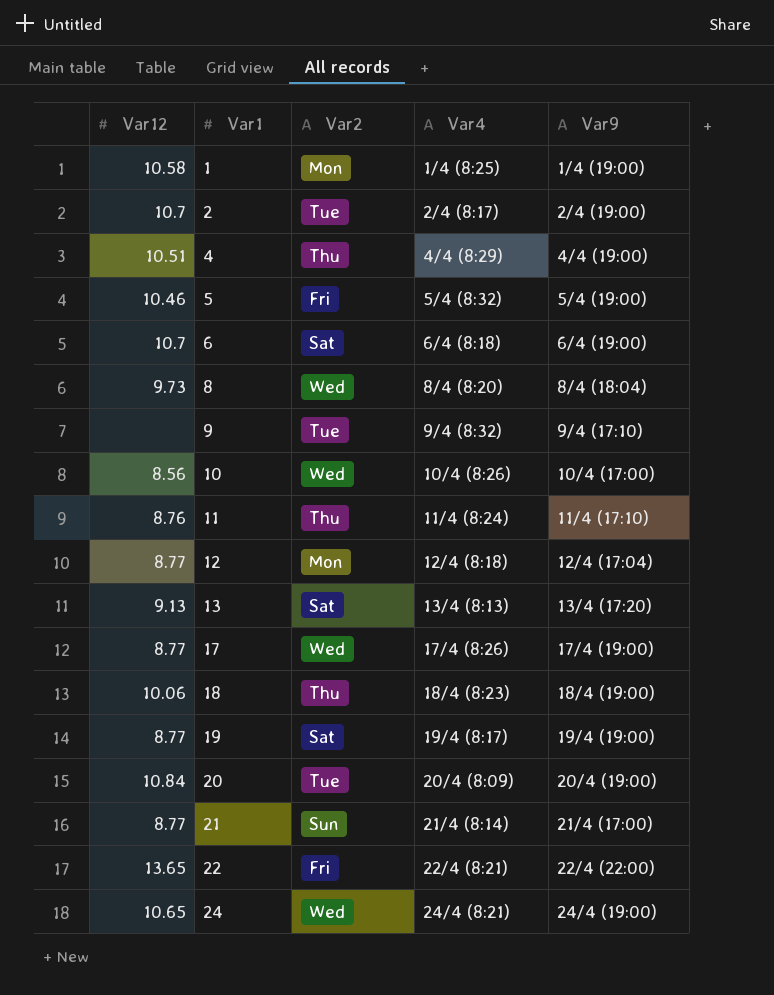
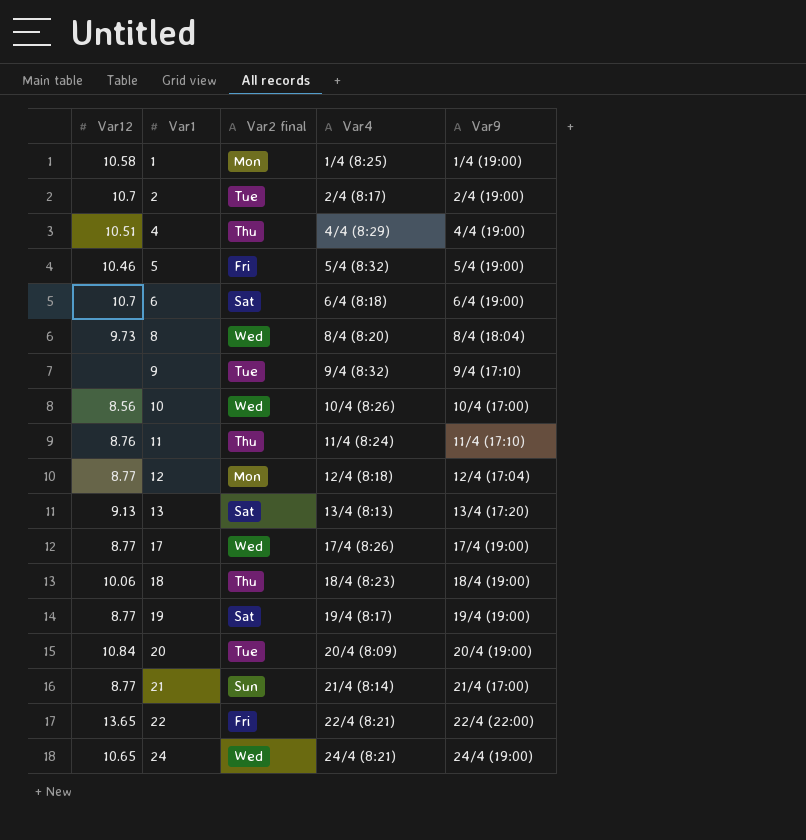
column name: Var2 -> Var2 final

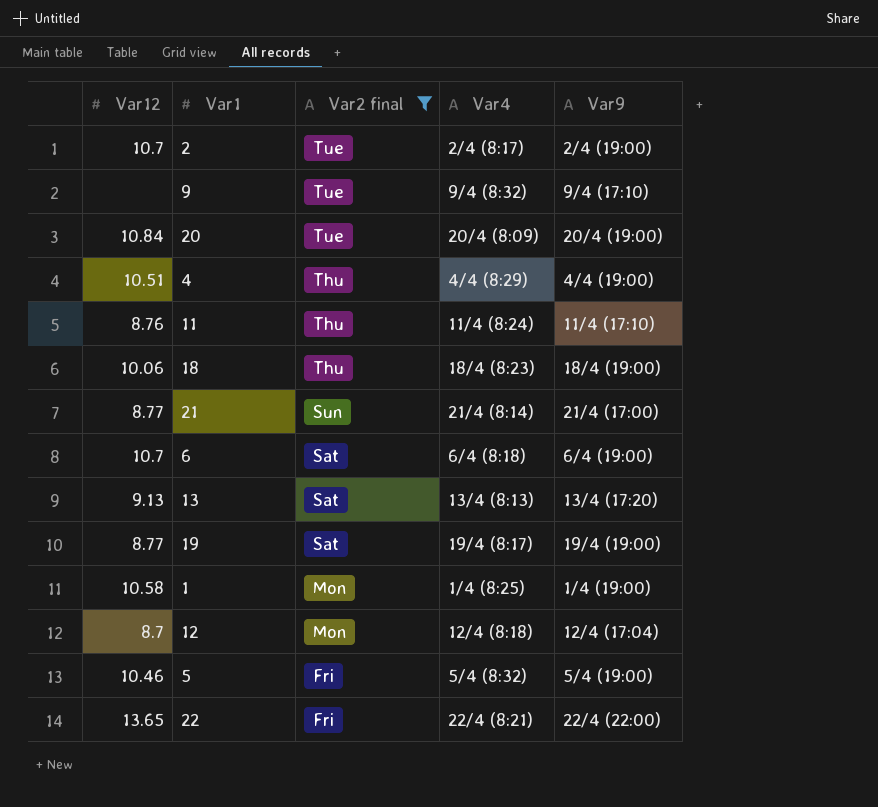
filter: none -> Var2 final != Wed
row order: Var1 ascending -> Var2 final descending
12 | Var12: 8.77 -> 8.7

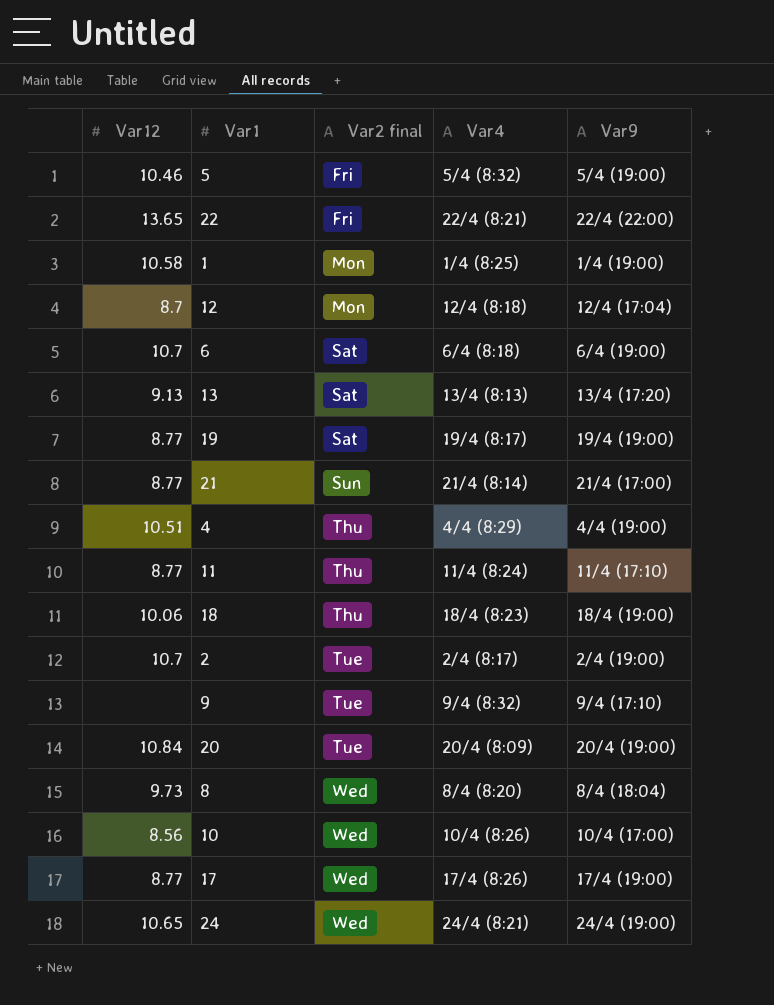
filter: Var2 final != Wed -> none
row order: Var2 final descending -> Var2 final ascending
11 | Var12: 8.76 -> 8.77

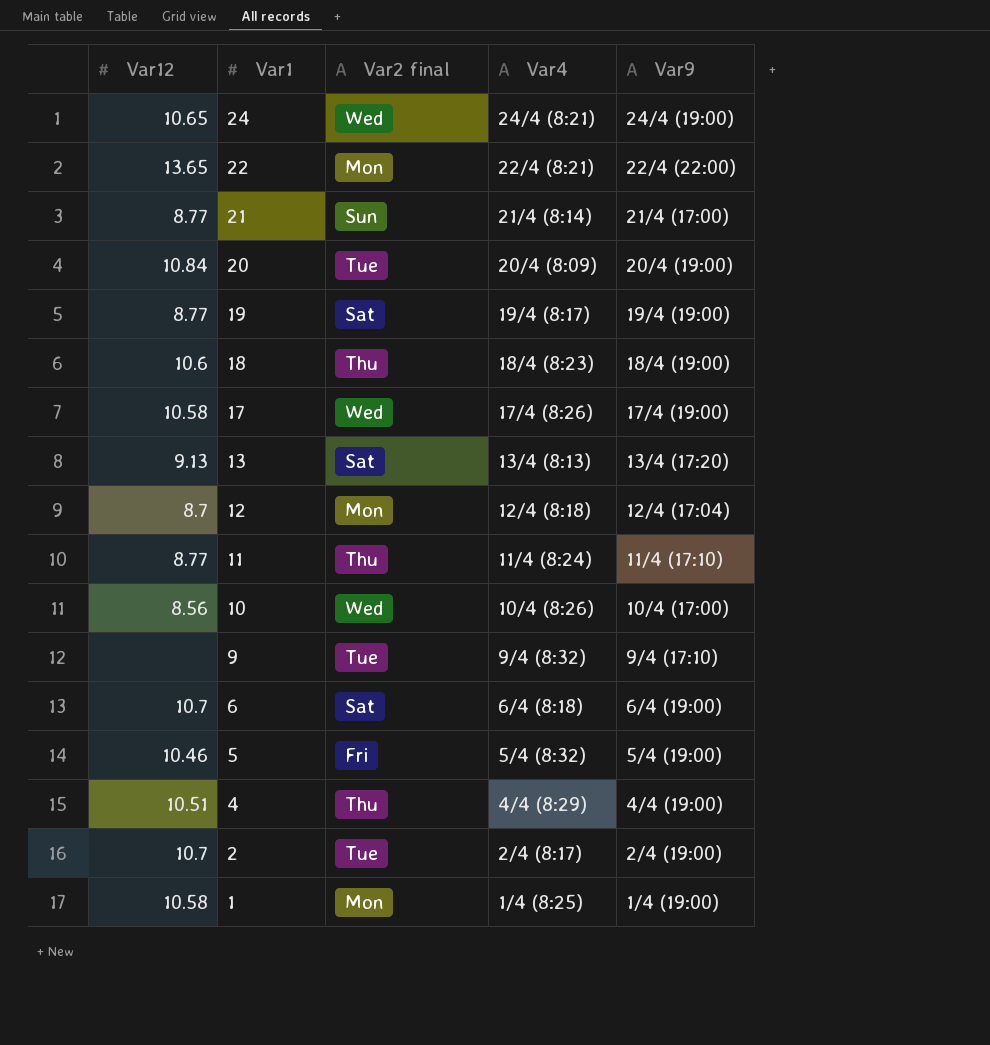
row order: Var2 final ascending -> Var1 descending
row 8: 9.73 | Wed | 8/4 (8:20) | 8/4 (18:04) -> none
22 | Var2 final: Fri -> Mon
18 | Var12: 10.06 -> 10.6
17 | Var12: 8.77 -> 10.58

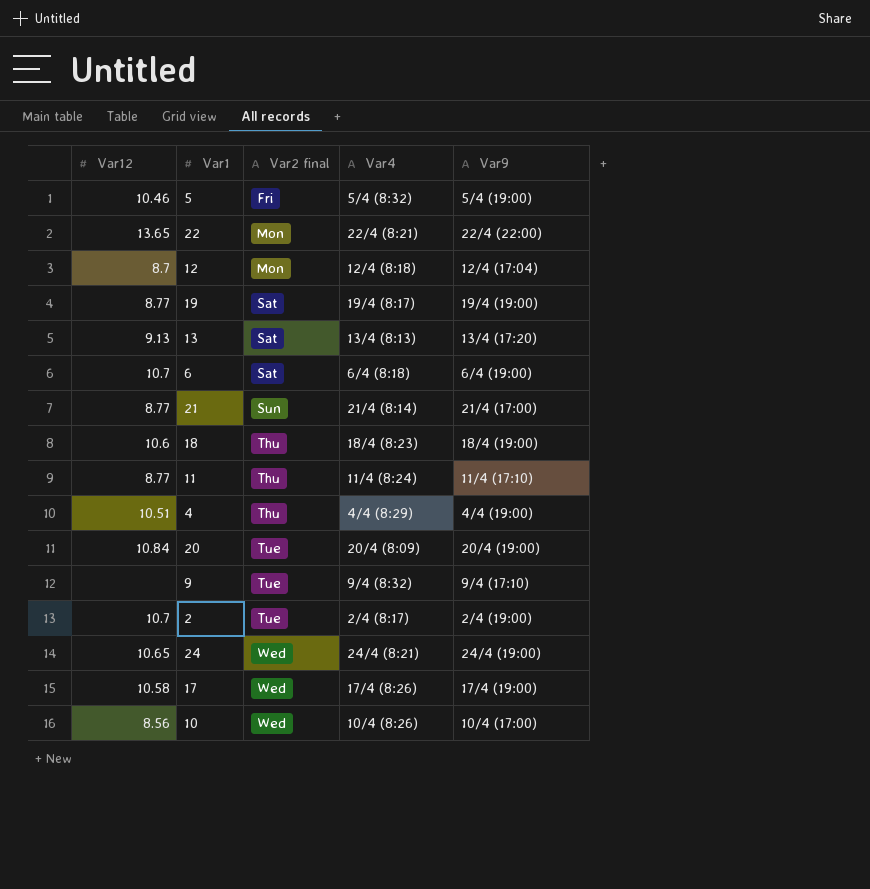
row order: Var1 descending -> Var2 final ascending
row 1: 10.58 | Mon | 1/4 (8:25) | 1/4 (19:00) -> none

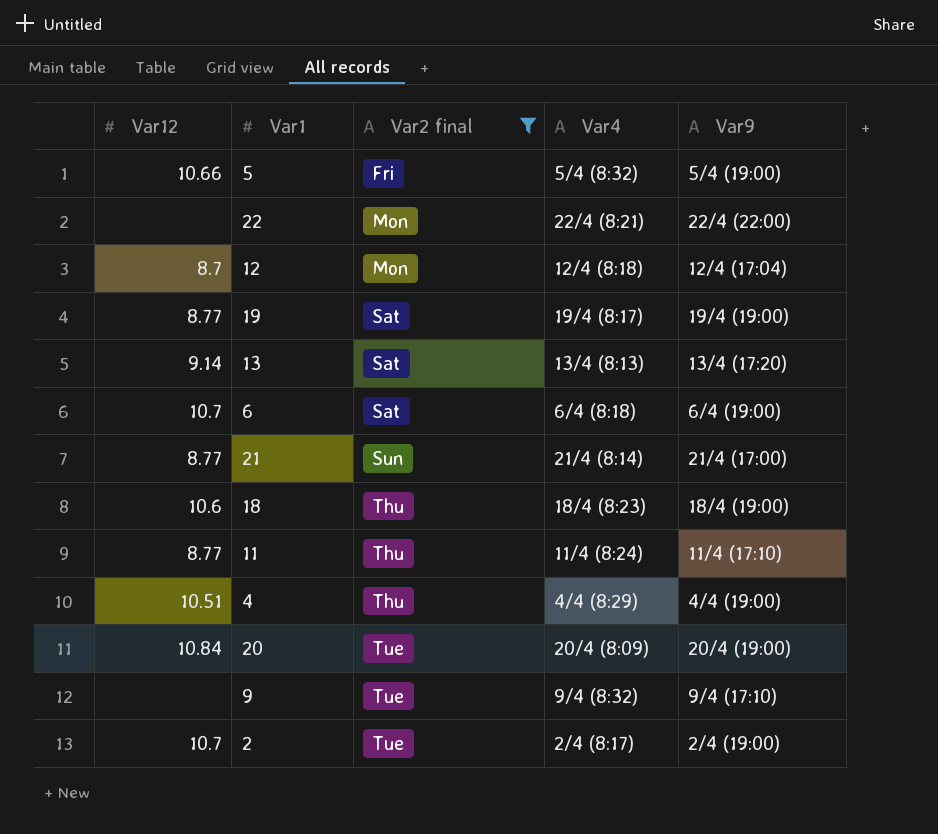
filter: none -> Var2 final != Wed
5 | Var12: 10.46 -> 10.66
22 | Var12: 13.65 -> none
13 | Var12: 9.13 -> 9.14

